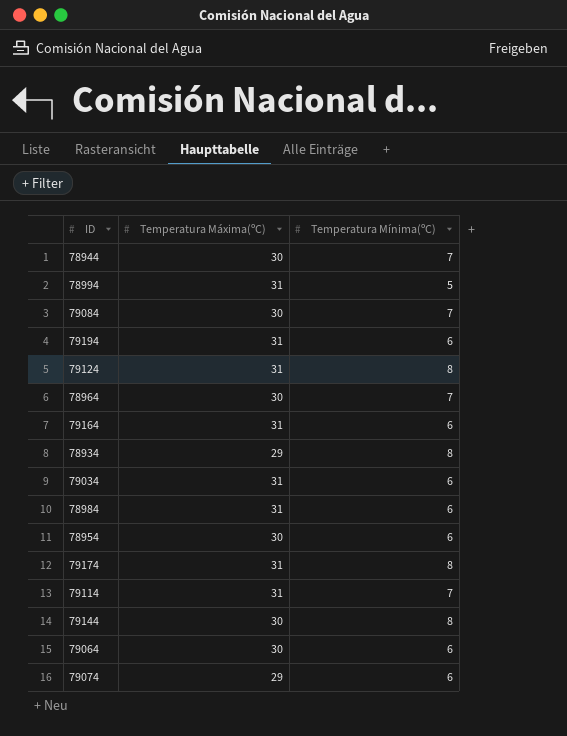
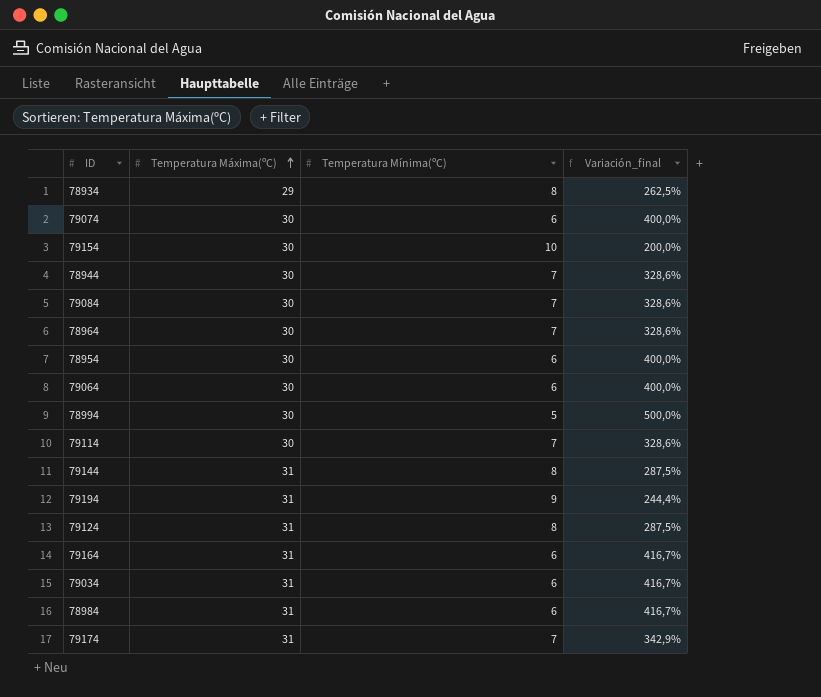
row order: none -> Temperatura Máxima(ºC) ascending
column Variación_final | formula: none -> ([Temperatura Máxima(ºC)] - [Temperatura Mínima(ºC)]) / [Temperatura Mínima(ºC)]
79074 | Temperatura Máxima(ºC): 29 -> 30
row 79154: none -> 30 | 10 | 200,0%
78994 | Temperatura Máxima(ºC): 31 -> 30
79114 | Temperatura Máxima(ºC): 31 -> 30
79144 | Temperatura Máxima(ºC): 30 -> 31
79194 | Temperatura Mínima(ºC): 6 -> 9
79174 | Temperatura Mínima(ºC): 8 -> 7

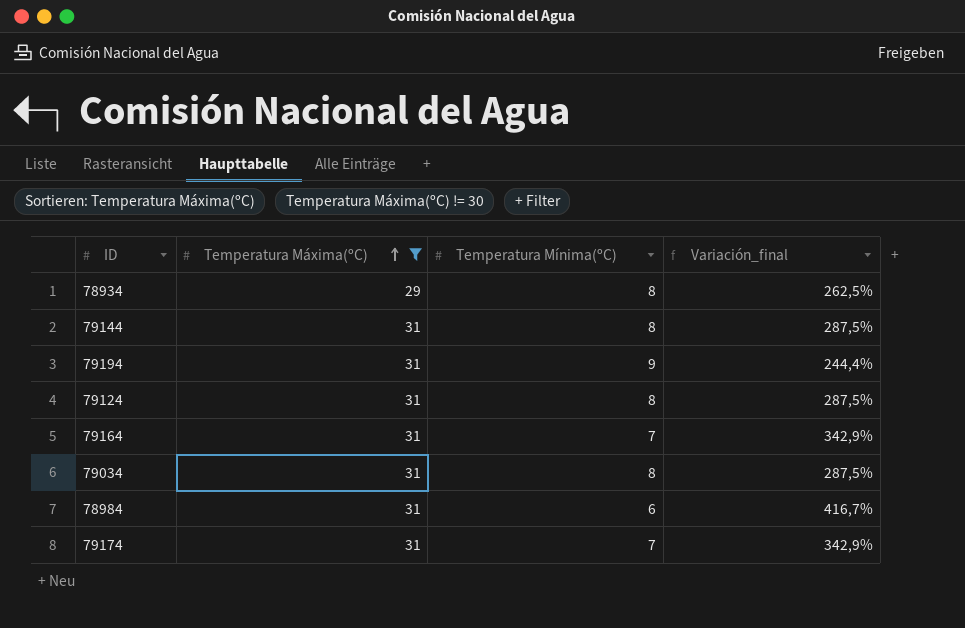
filter: none -> Temperatura Máxima(ºC) != 30
79164 | Temperatura Mínima(ºC): 6 -> 7
79164 | Variación_final: 416,7% -> 342,9%
79034 | Temperatura Mínima(ºC): 6 -> 8
79034 | Variación_final: 416,7% -> 287,5%

